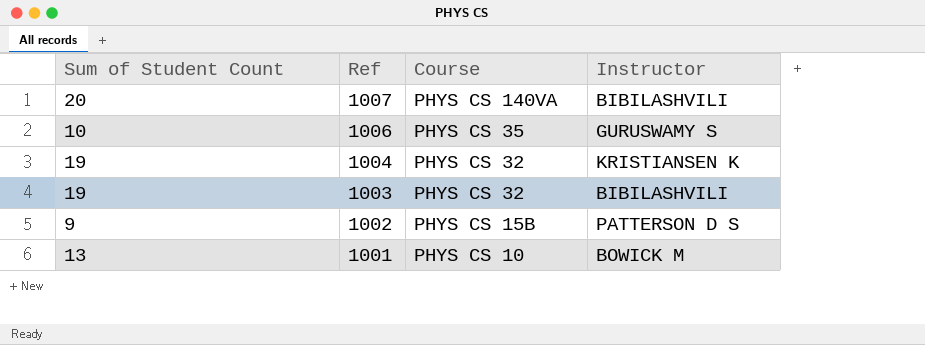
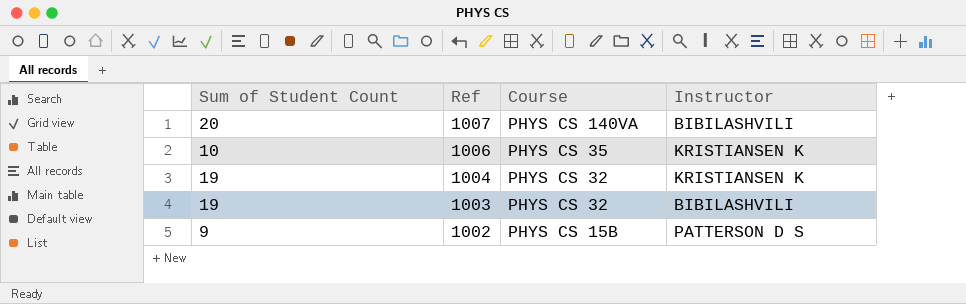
row 1001: 13 | PHYS CS 10 | BOWICK M -> none
1006 | Instructor: GURUSWAMY S -> KRISTIANSEN K

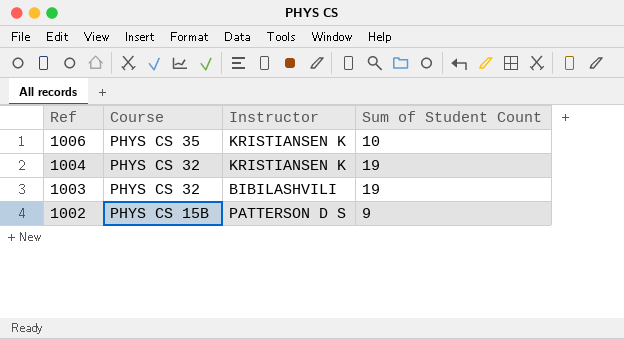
column Sum of Student Count | position: 1 -> 4
row 1007: 20 | PHYS CS 140VA | BIBILASHVILI -> none

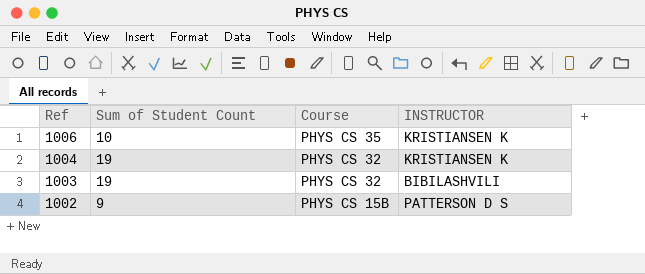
column Sum of Student Count | position: 4 -> 2
column name: Instructor -> INSTRUCTOR

